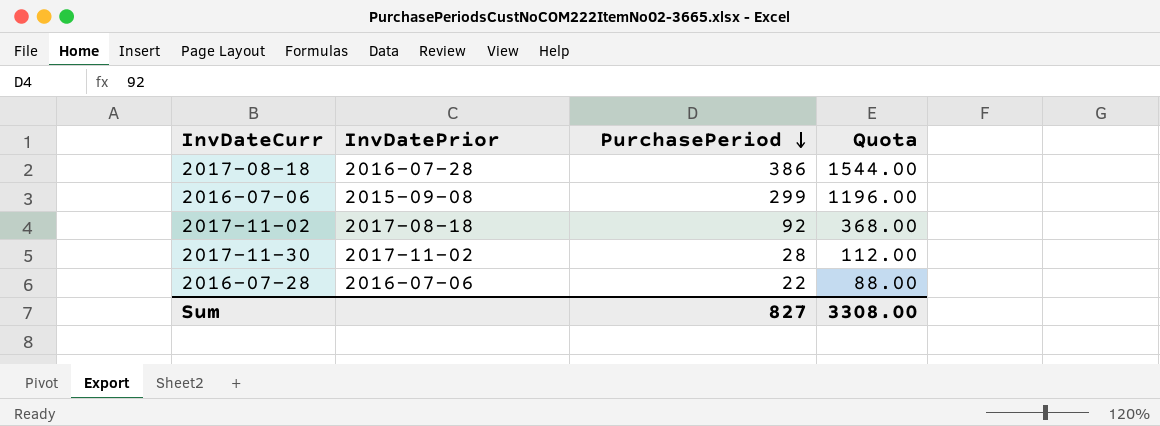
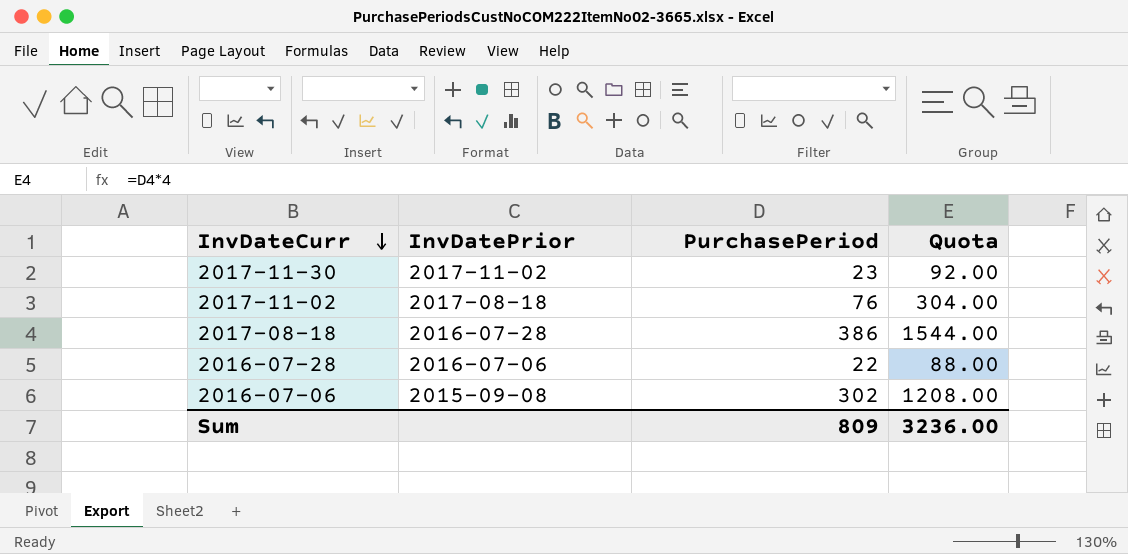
row order: PurchasePeriod descending -> InvDateCurr descending
2017-11-30 | PurchasePeriod: 28 -> 23
2017-11-30 | Quota: 112.00 -> 92.00
2017-11-02 | PurchasePeriod: 92 -> 76
2017-11-02 | Quota: 368.00 -> 304.00
2016-07-06 | PurchasePeriod: 299 -> 302
2016-07-06 | Quota: 1196.00 -> 1208.00
Sum | PurchasePeriod: 827 -> 809
Sum | Quota: 3308.00 -> 3236.00

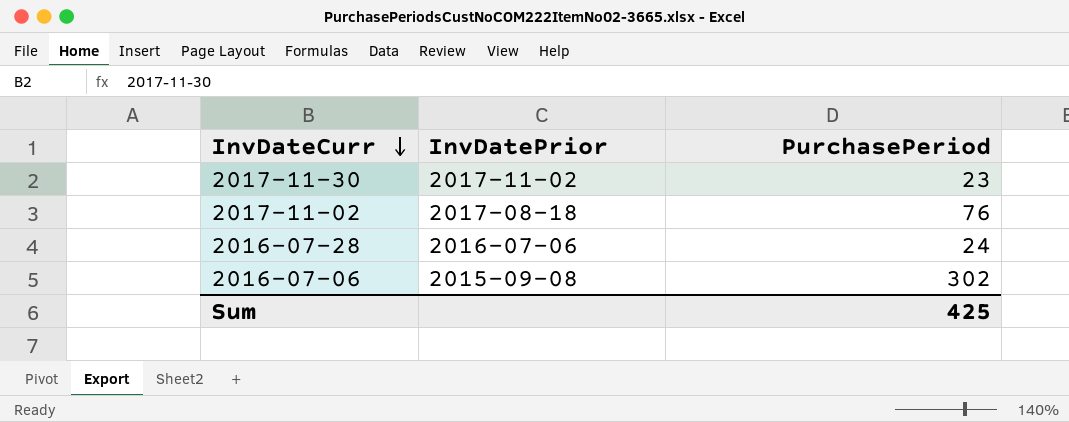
column Quota | formula: [PurchasePeriod] * 4 -> none
row 2017-08-18: 2016-07-28 | 386 | 1544.00 -> none
2016-07-28 | PurchasePeriod: 22 -> 24
Sum | PurchasePeriod: 809 -> 425

